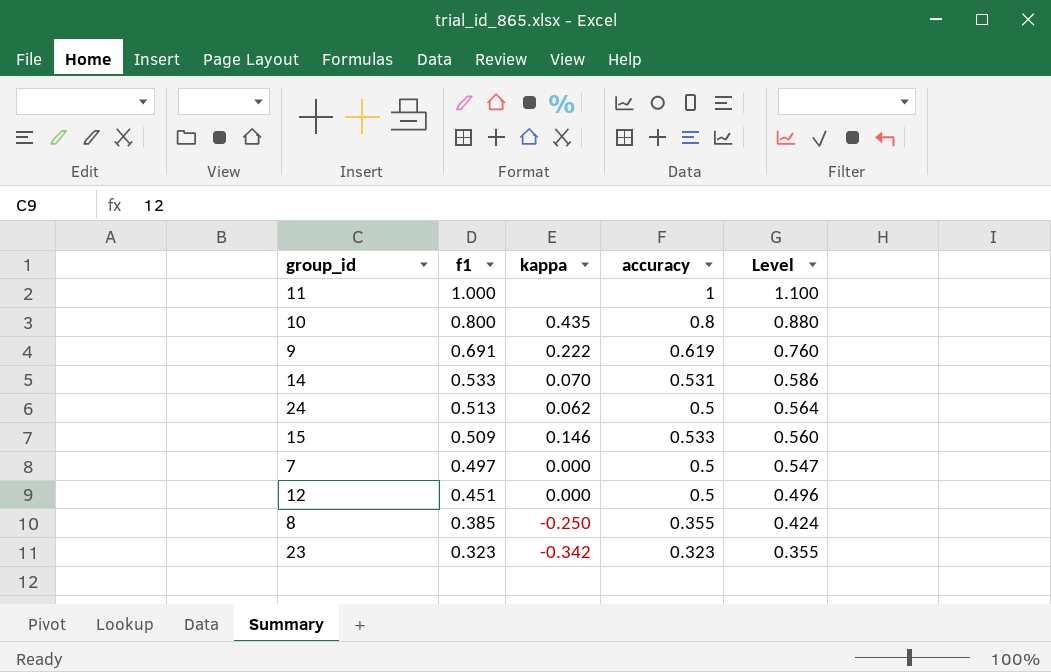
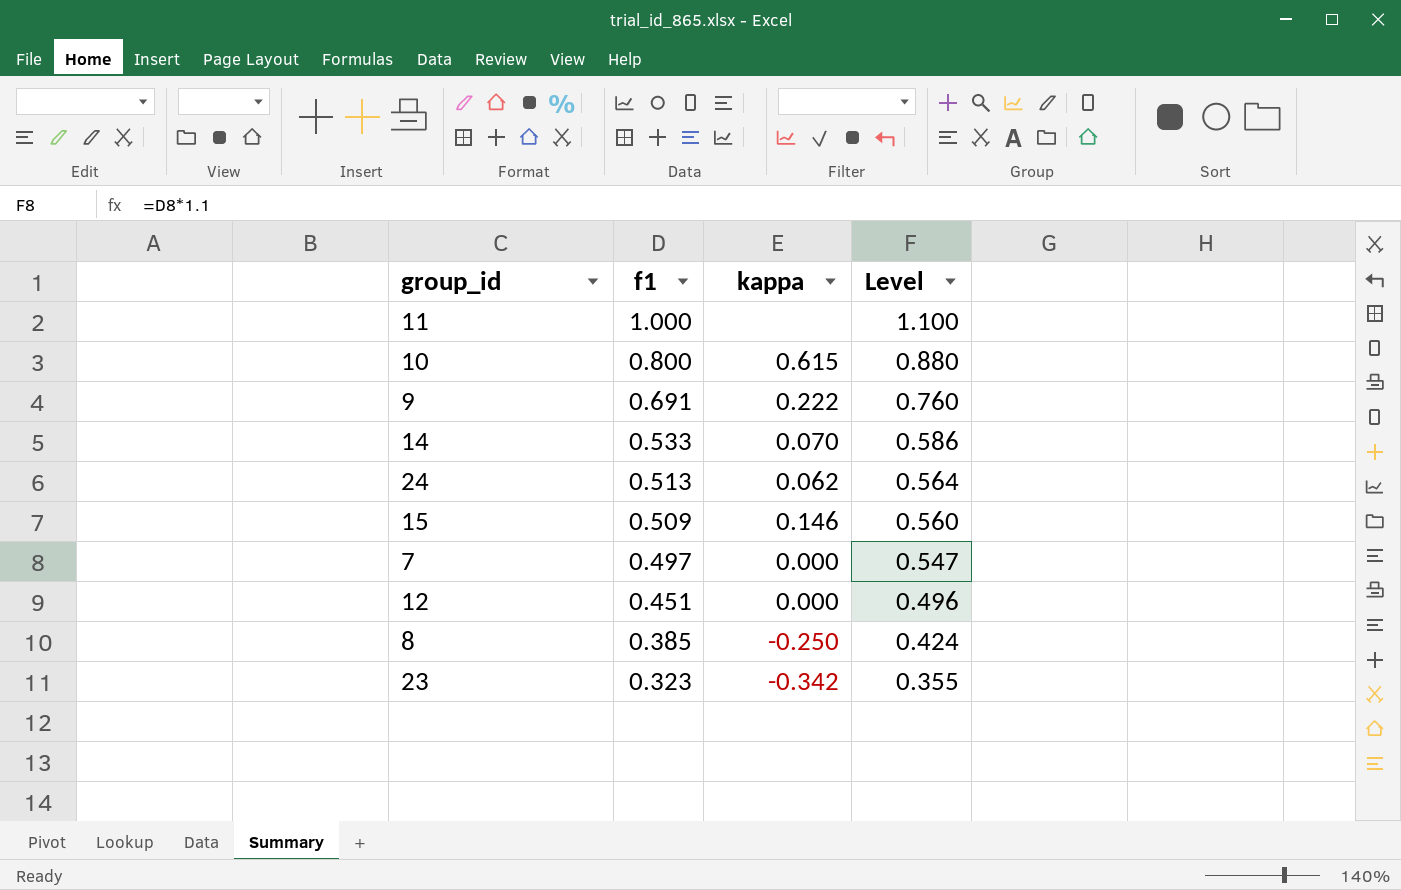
column accuracy | position: 4 -> none
10 | kappa: 0.435 -> 0.615

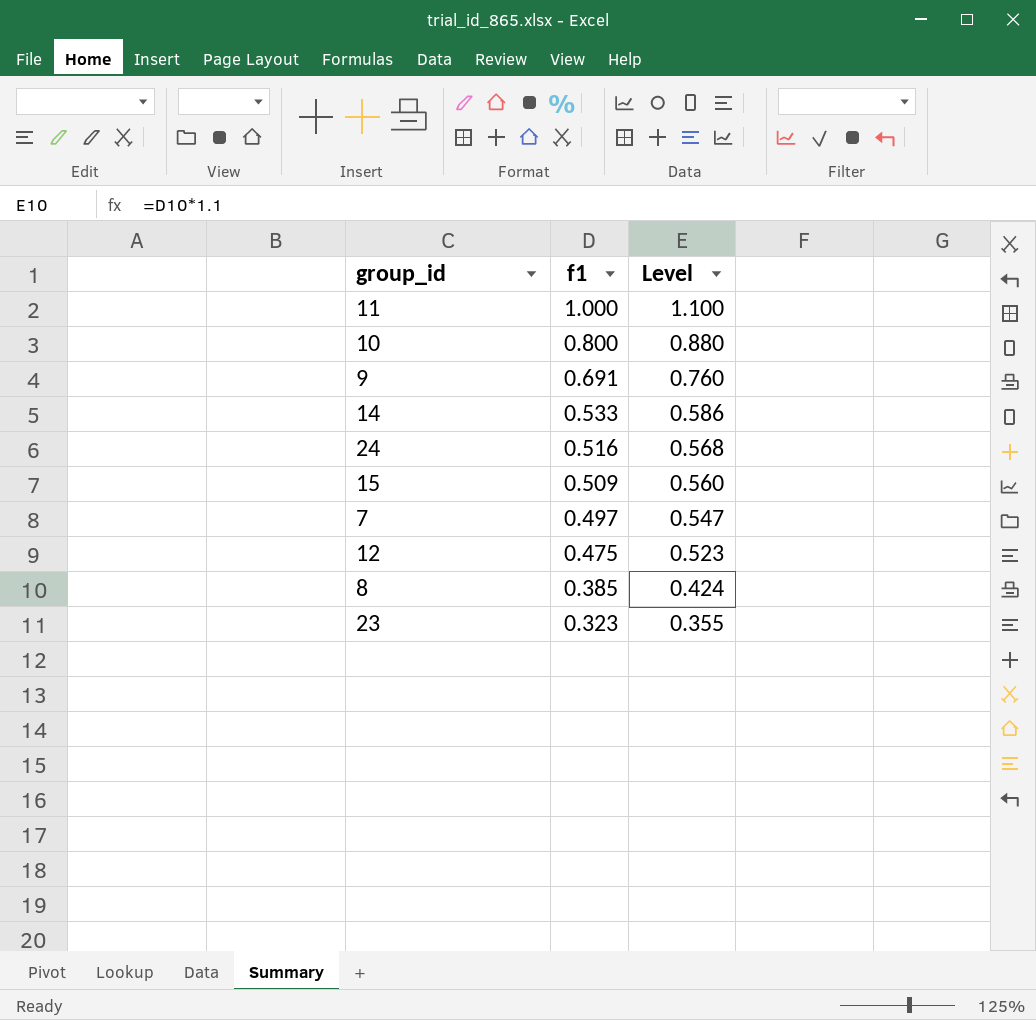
column kappa | position: 3 -> none
24 | f1: 0.513 -> 0.516
24 | Level: 0.564 -> 0.568
12 | f1: 0.451 -> 0.475
12 | Level: 0.496 -> 0.523

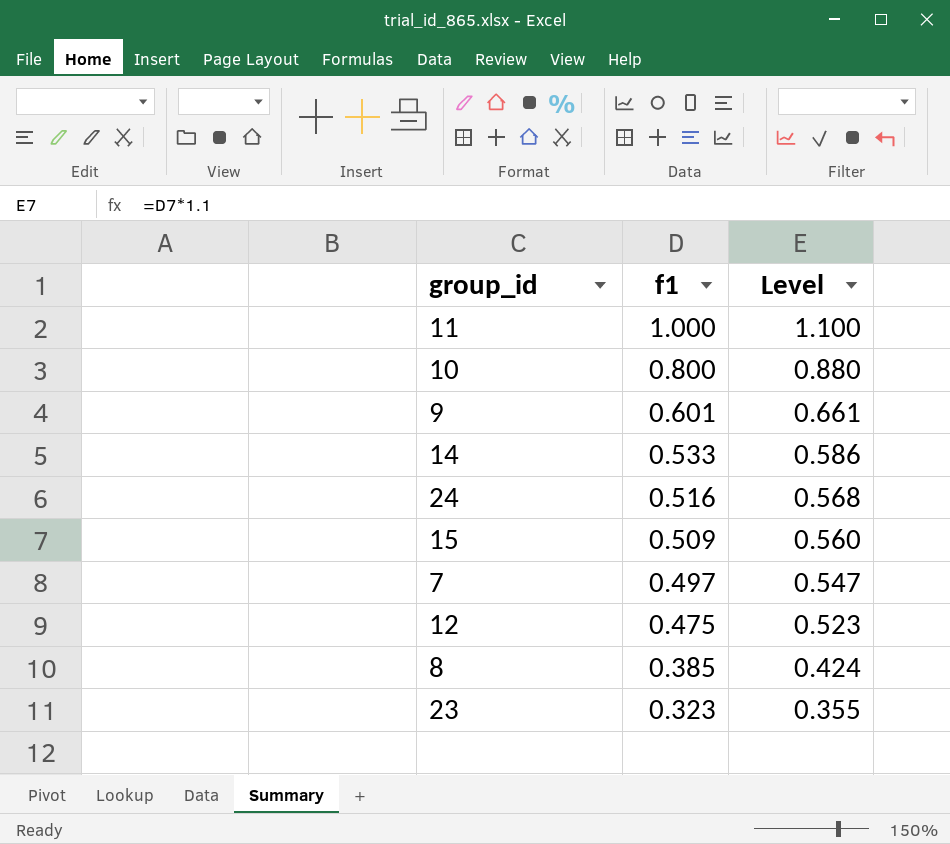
9 | f1: 0.691 -> 0.601
9 | Level: 0.760 -> 0.661

